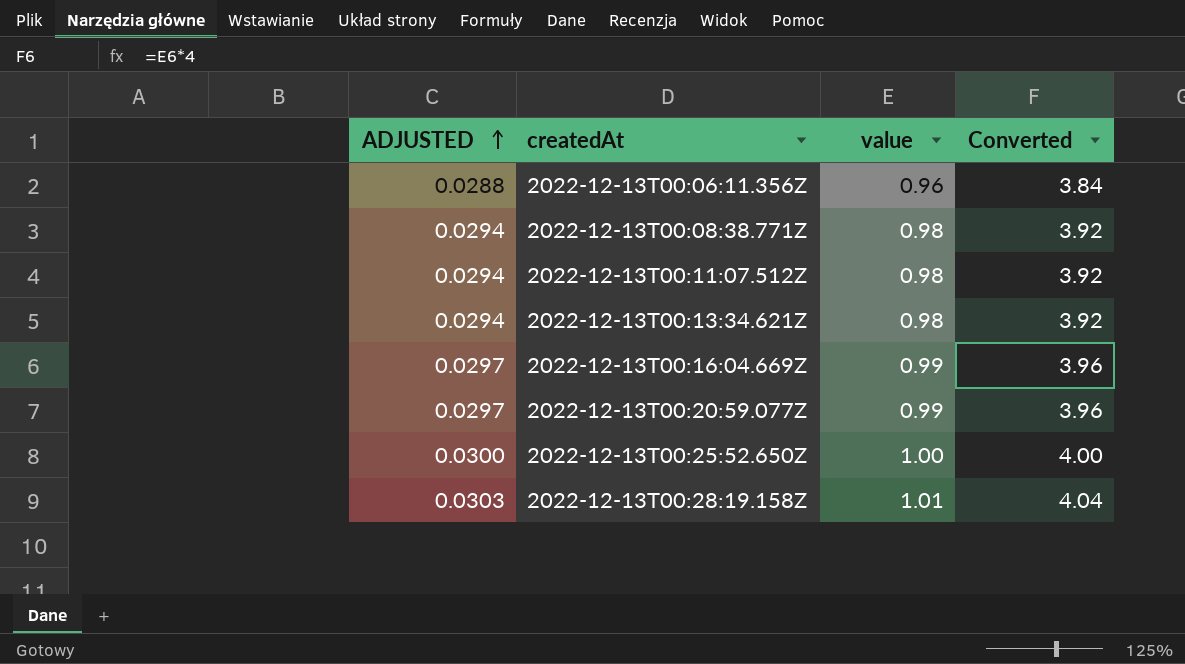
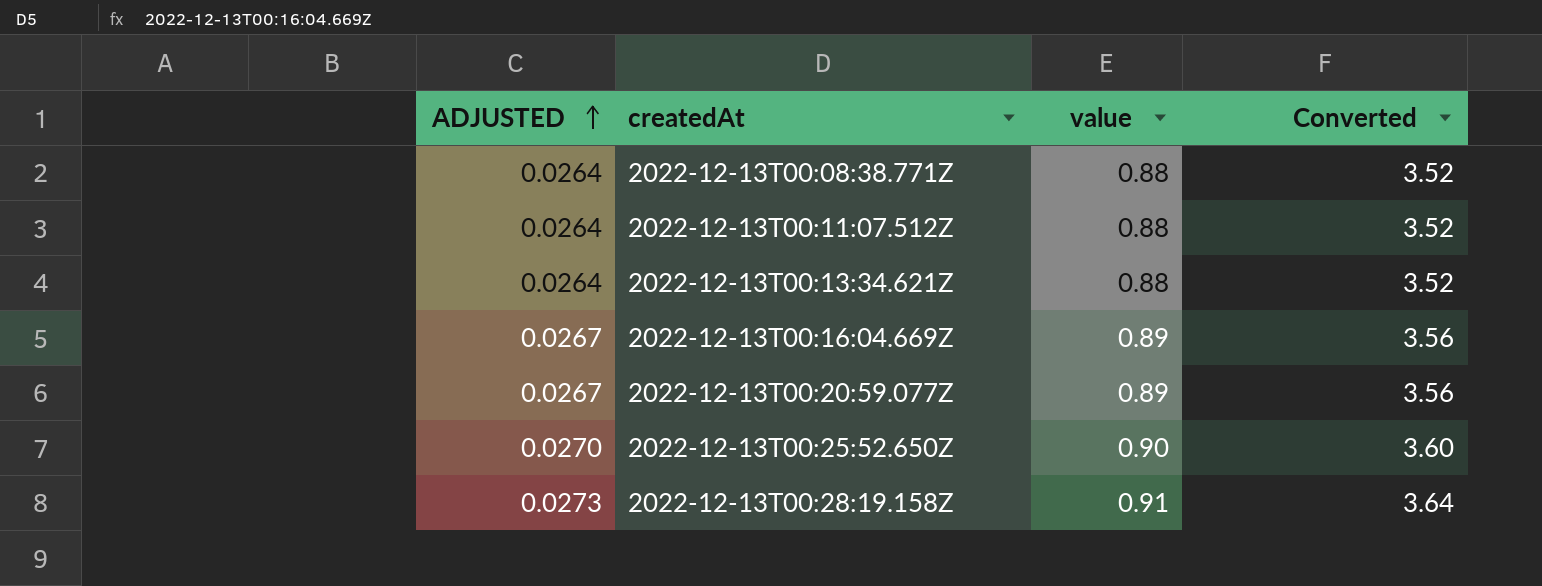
row 2022-12-13T00:06:11.356Z: 0.0288 | 0.96 | 3.84 -> none
2022-12-13T00:08:38.771Z | ADJUSTED: 0.0294 -> 0.0264
2022-12-13T00:08:38.771Z | value: 0.98 -> 0.88
2022-12-13T00:08:38.771Z | Converted: 3.92 -> 3.52
2022-12-13T00:11:07.512Z | ADJUSTED: 0.0294 -> 0.0264
2022-12-13T00:11:07.512Z | value: 0.98 -> 0.88
2022-12-13T00:11:07.512Z | Converted: 3.92 -> 3.52
2022-12-13T00:13:34.621Z | ADJUSTED: 0.0294 -> 0.0264
2022-12-13T00:13:34.621Z | value: 0.98 -> 0.88
2022-12-13T00:13:34.621Z | Converted: 3.92 -> 3.52
2022-12-13T00:16:04.669Z | ADJUSTED: 0.0297 -> 0.0267
2022-12-13T00:16:04.669Z | value: 0.99 -> 0.89
2022-12-13T00:16:04.669Z | Converted: 3.96 -> 3.56
2022-12-13T00:20:59.077Z | ADJUSTED: 0.0297 -> 0.0267
2022-12-13T00:20:59.077Z | value: 0.99 -> 0.89
2022-12-13T00:20:59.077Z | Converted: 3.96 -> 3.56
2022-12-13T00:25:52.650Z | ADJUSTED: 0.0300 -> 0.0270
2022-12-13T00:25:52.650Z | value: 1.00 -> 0.90
2022-12-13T00:25:52.650Z | Converted: 4.00 -> 3.60
2022-12-13T00:28:19.158Z | ADJUSTED: 0.0303 -> 0.0273
2022-12-13T00:28:19.158Z | value: 1.01 -> 0.91
2022-12-13T00:28:19.158Z | Converted: 4.04 -> 3.64

